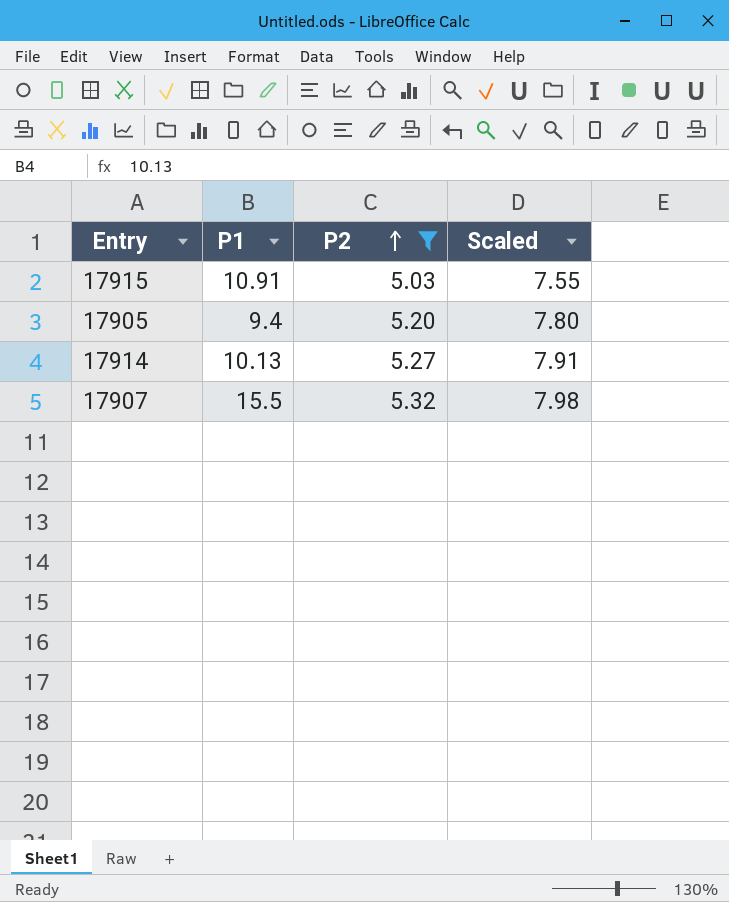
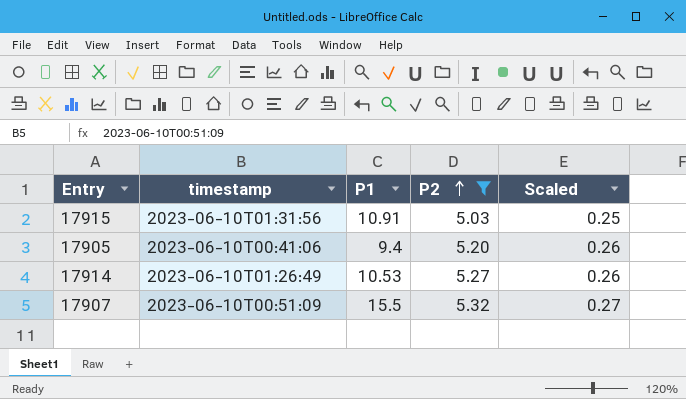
column timestamp | position: none -> 2
column Scaled | formula: [P2] * 1.5 -> [P2] * 0.05
17914 | P1: 10.13 -> 10.53

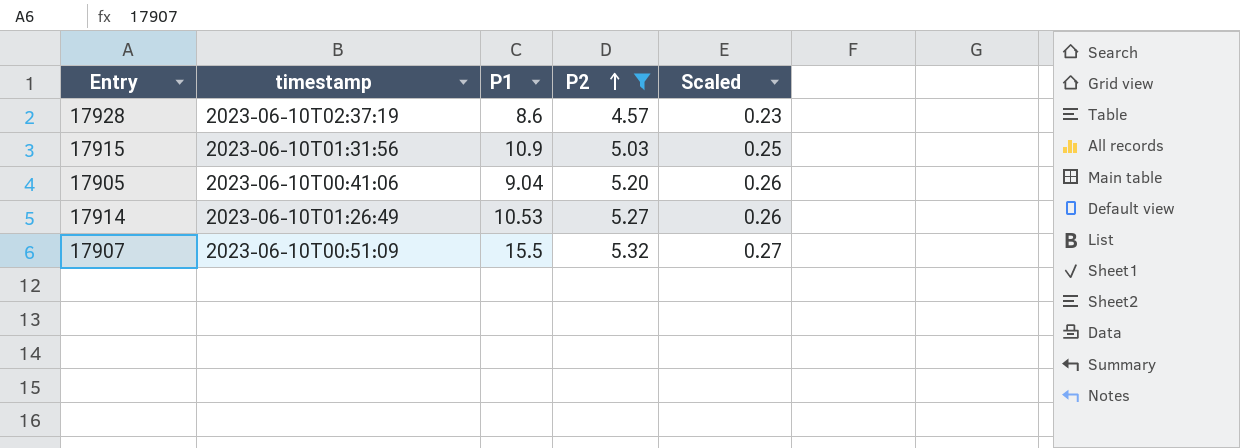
row 17928: none -> 2023-06-10T02:37:19 | 8.6 | 4.57 | 0.23
17915 | P1: 10.91 -> 10.9
17905 | P1: 9.4 -> 9.04

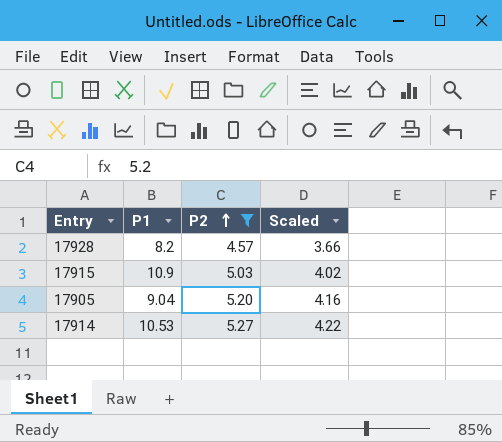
column timestamp | position: 2 -> none
column Scaled | formula: [P2] * 0.05 -> [P2] * 0.8
row 17907: 2023-06-10T00:51:09 | 15.5 | 5.32 | 0.27 -> none
17928 | P1: 8.6 -> 8.2

